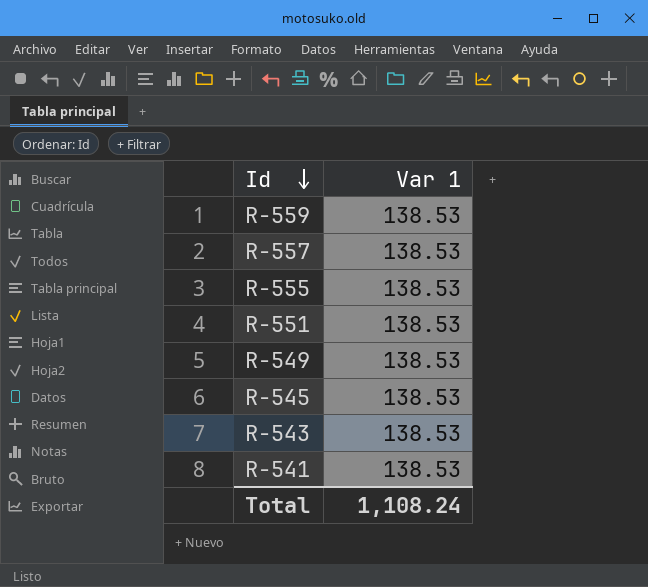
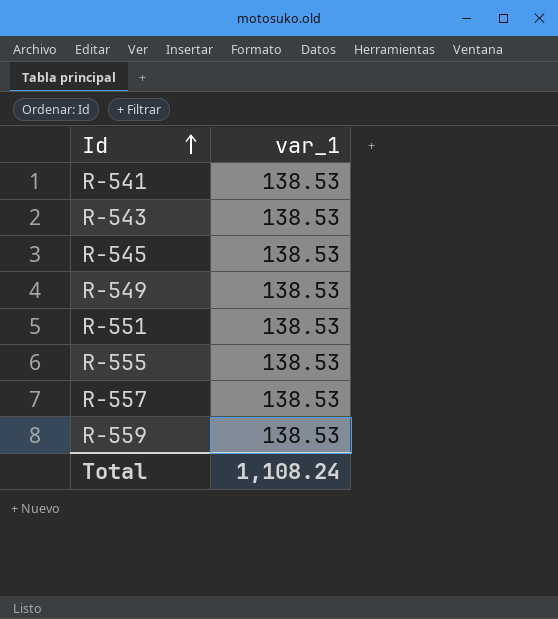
row order: Id descending -> Id ascending
column name: Var 1 -> var_1

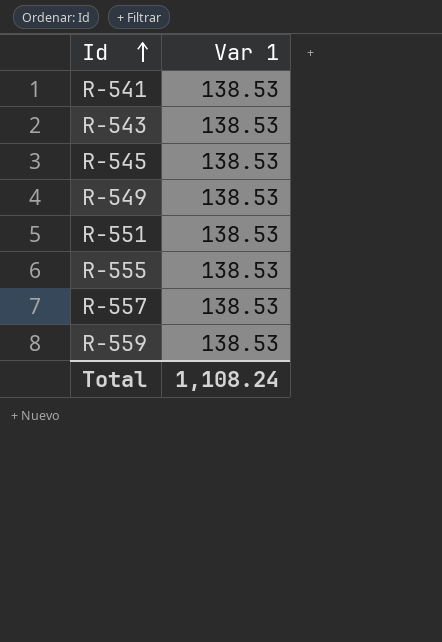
column name: var_1 -> Var 1

